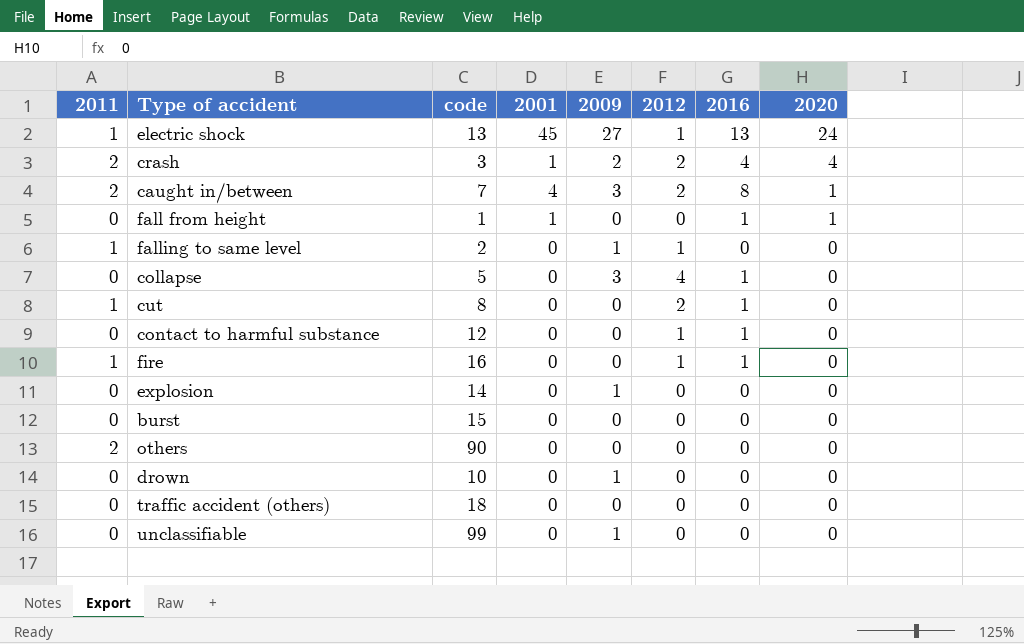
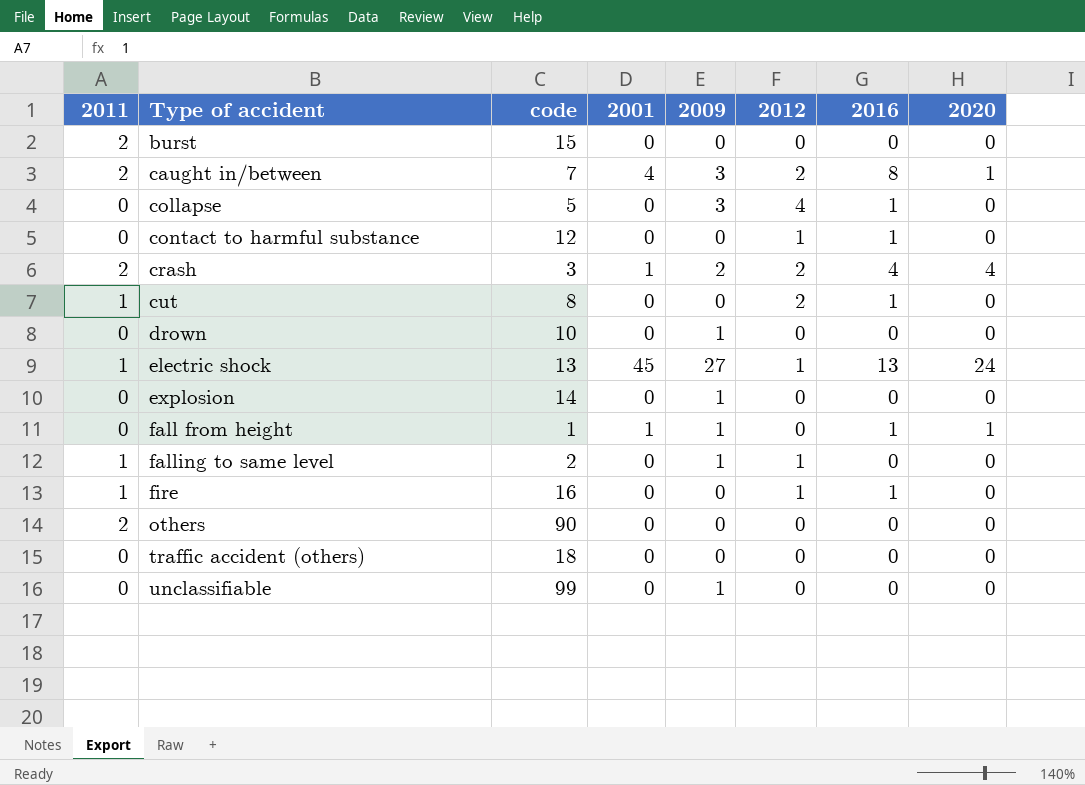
row order: 2020 descending -> Type of accident ascending
burst | 2011: 0 -> 2
fall from height | 2009: 0 -> 1

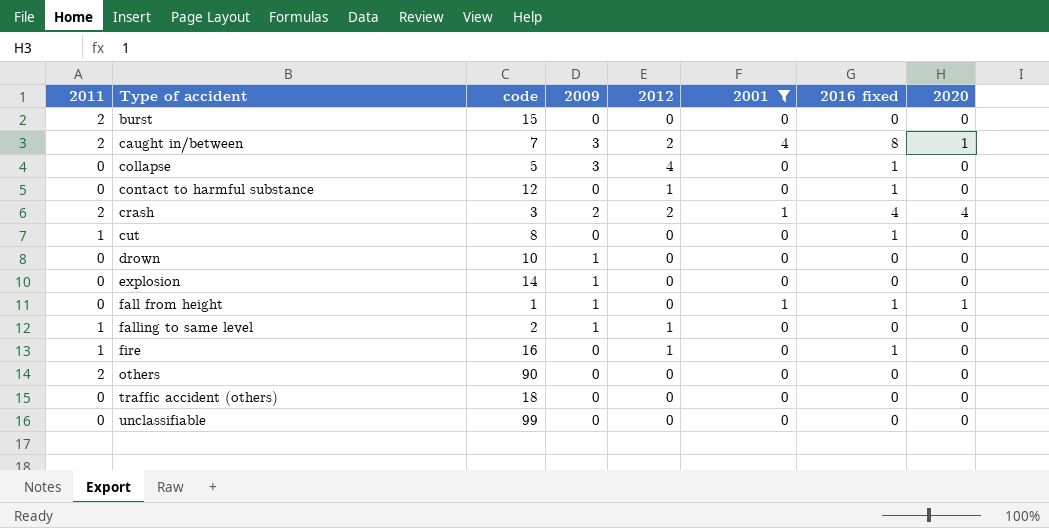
filter: none -> 2001 != 45
column 2001 | position: 4 -> 6
column name: 2016 -> 2016 fixed
cut | 2012: 2 -> 0
unclassifiable | 2009: 1 -> 0

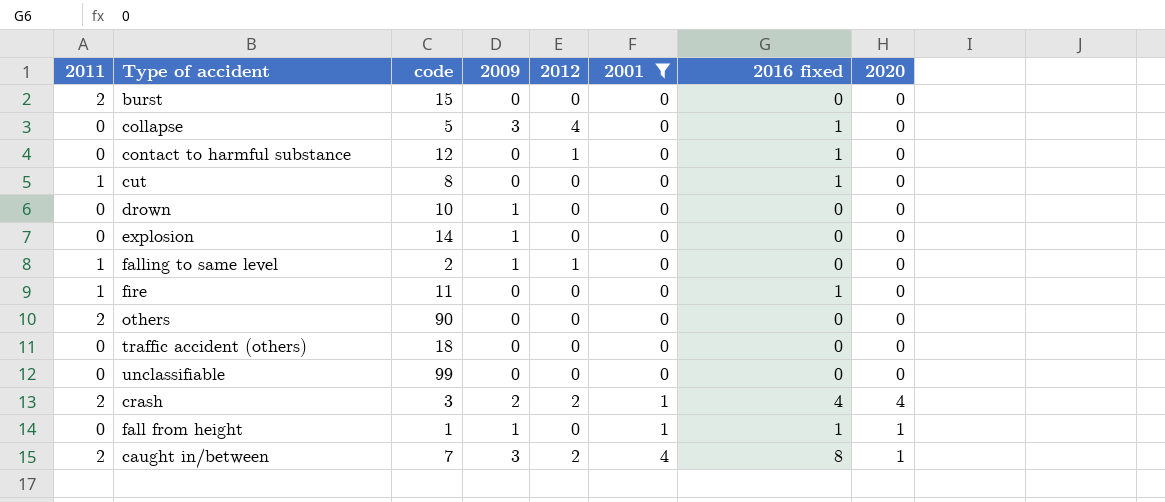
row order: Type of accident ascending -> 2001 ascending
fire | code: 16 -> 11
fire | 2012: 1 -> 0

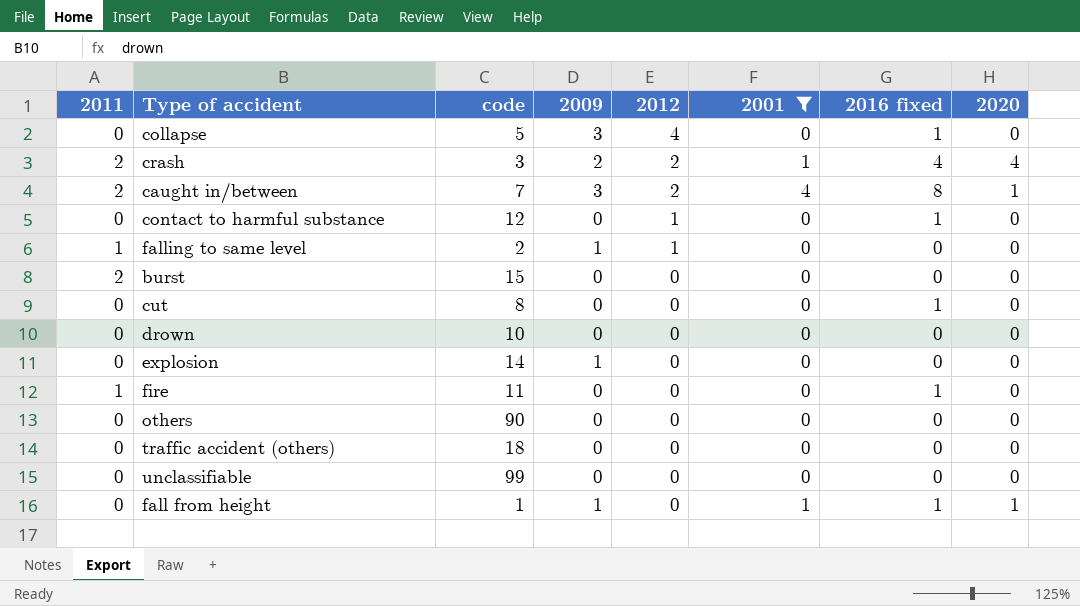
row order: 2001 ascending -> 2012 descending
cut | 2011: 1 -> 0
drown | 2009: 1 -> 0
others | 2011: 2 -> 0

